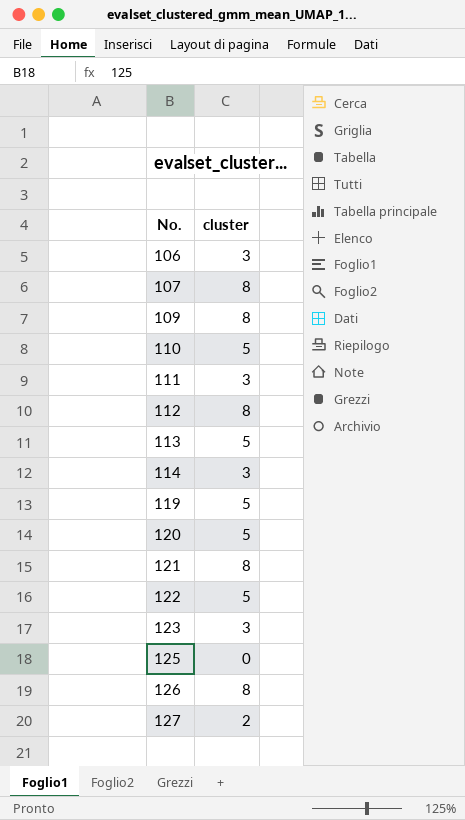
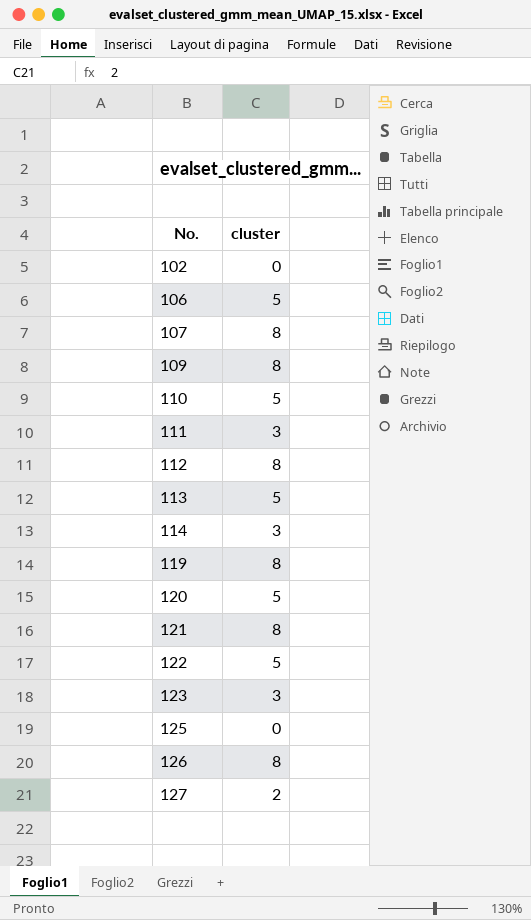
row 102: none -> 0
106 | cluster: 3 -> 5
119 | cluster: 5 -> 8

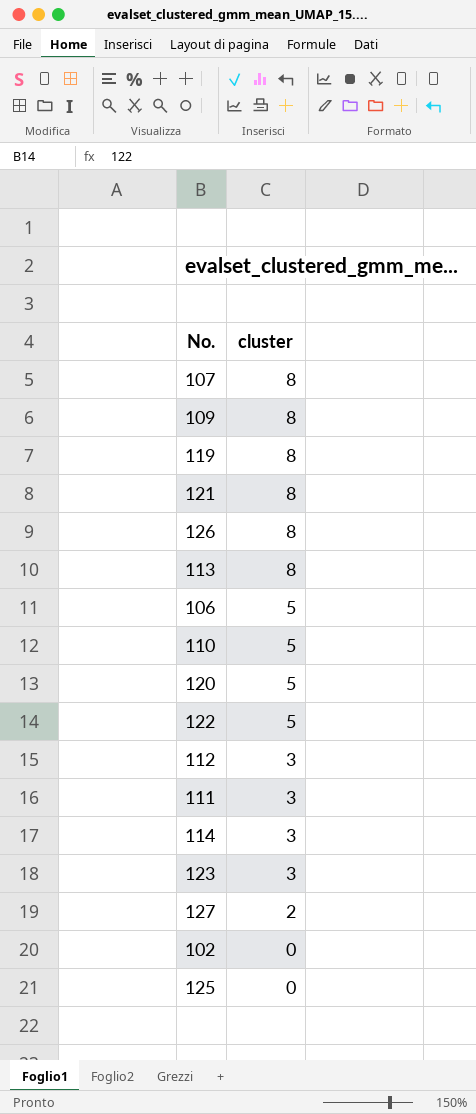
row order: No. ascending -> cluster descending
113 | cluster: 5 -> 8
112 | cluster: 8 -> 3

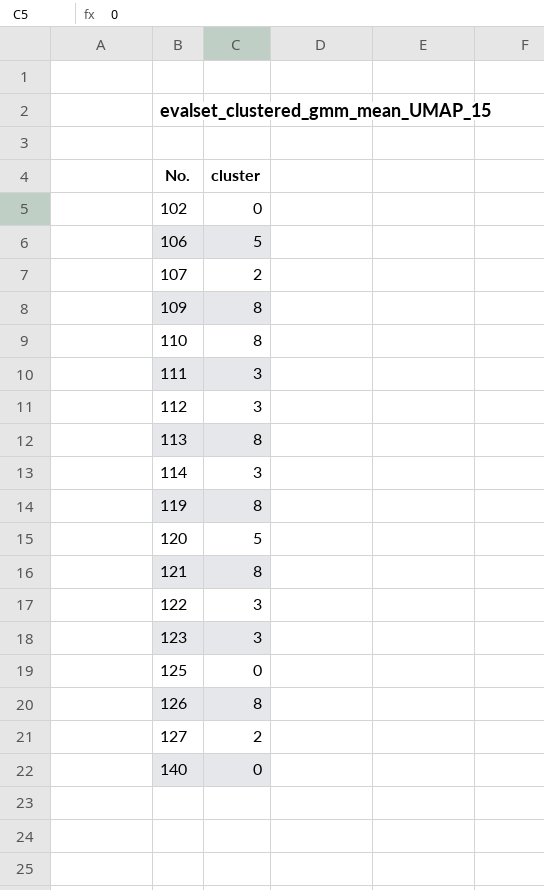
row order: cluster descending -> No. ascending
107 | cluster: 8 -> 2
110 | cluster: 5 -> 8
122 | cluster: 5 -> 3
row 140: none -> 0

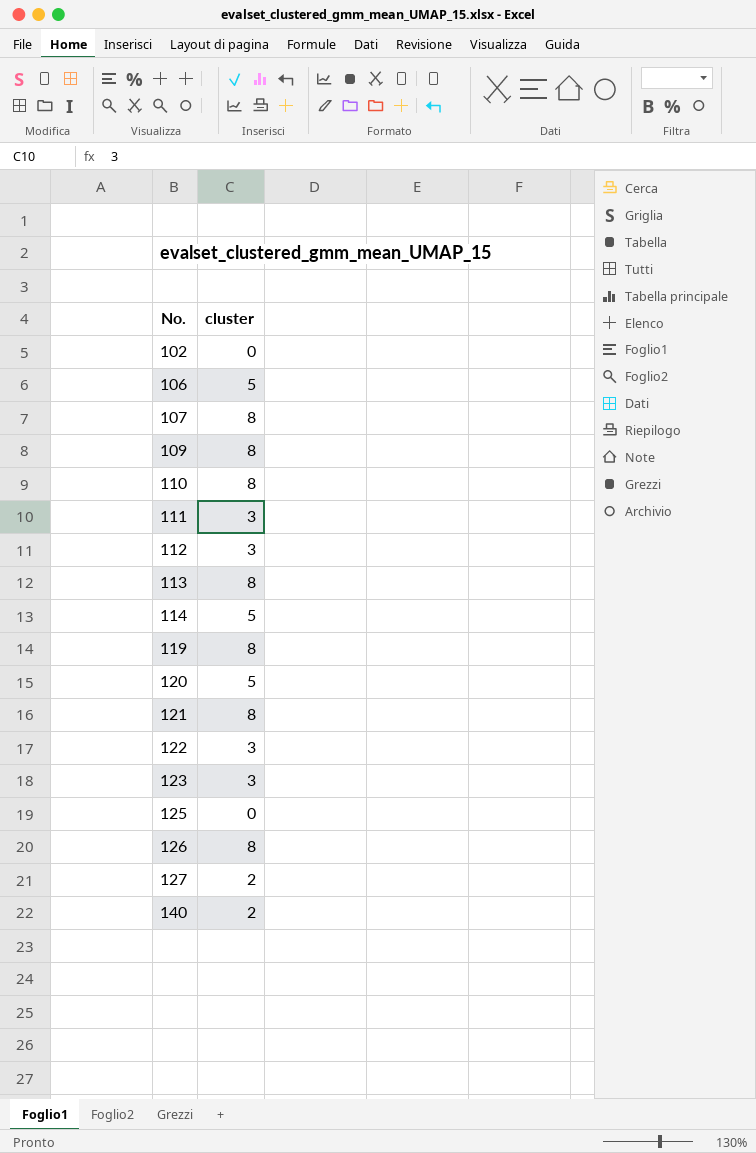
107 | cluster: 2 -> 8
114 | cluster: 3 -> 5
140 | cluster: 0 -> 2

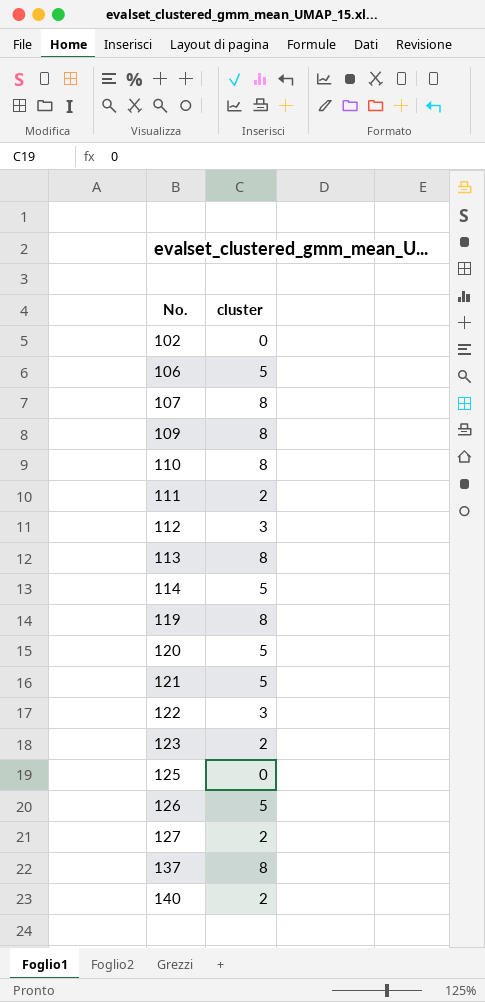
111 | cluster: 3 -> 2
121 | cluster: 8 -> 5
123 | cluster: 3 -> 2
126 | cluster: 8 -> 5
row 137: none -> 8

